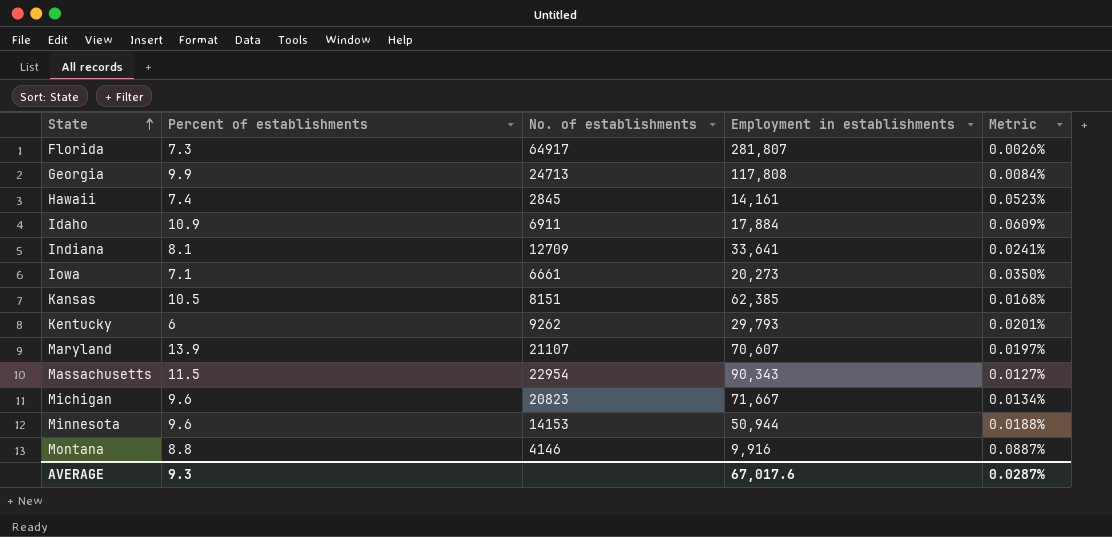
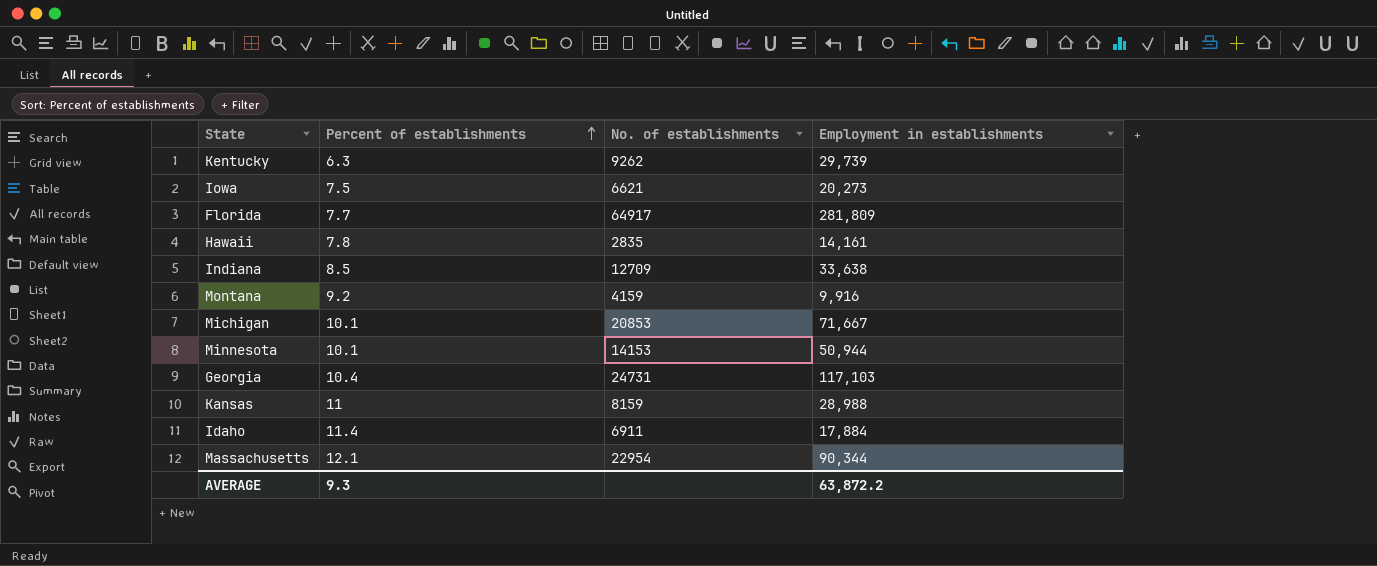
row order: State ascending -> Percent of establishments ascending
column Metric | formula: [Percent of establishments] / [Employment in establishments] -> none
row Maryland: 13.9 | 21107 | 70,607 | 0.0197% -> none
Kentucky | Percent of establishments: 6 -> 6.3
Kentucky | Employment in establishments: 29,793 -> 29,739
Iowa | Percent of establishments: 7.1 -> 7.5
Iowa | No. of establishments: 6661 -> 6621
Florida | Percent of establishments: 7.3 -> 7.7
Florida | Employment in establishments: 281,807 -> 281,809
Hawaii | Percent of establishments: 7.4 -> 7.8
Hawaii | No. of establishments: 2845 -> 2835
Indiana | Percent of establishments: 8.1 -> 8.5
Indiana | Employment in establishments: 33,641 -> 33,638
Montana | Percent of establishments: 8.8 -> 9.2
Montana | No. of establishments: 4146 -> 4159
Michigan | Percent of establishments: 9.6 -> 10.1
Michigan | No. of establishments: 20823 -> 20853
Minnesota | Percent of establishments: 9.6 -> 10.1
Georgia | Percent of establishments: 9.9 -> 10.4
Georgia | No. of establishments: 24713 -> 24731
Georgia | Employment in establishments: 117,808 -> 117,103
Kansas | Percent of establishments: 10.5 -> 11
Kansas | No. of establishments: 8151 -> 8159
Kansas | Employment in establishments: 62,385 -> 28,988
Idaho | Percent of establishments: 10.9 -> 11.4
Massachusetts | Percent of establishments: 11.5 -> 12.1
Massachusetts | Employment in establishments: 90,343 -> 90,344
AVERAGE | Employment in establishments: 67,017.6 -> 63,872.2

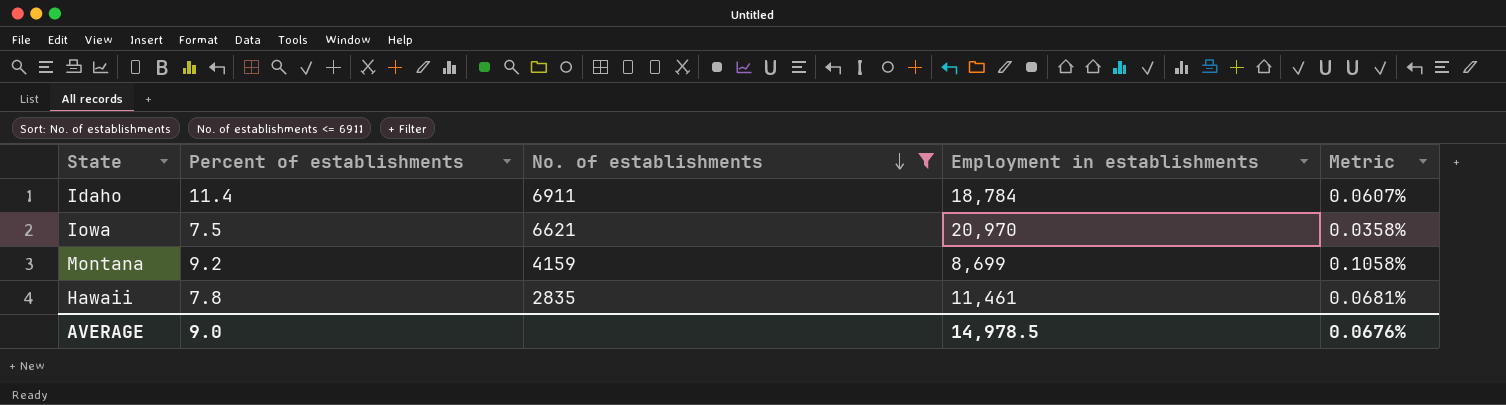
filter: none -> No. of establishments <= 6911
row order: Percent of establishments ascending -> No. of establishments descending
column Metric | formula: none -> [Percent of establishments] / [Employment in establishments]
Idaho | Employment in establishments: 17,884 -> 18,784
Iowa | Employment in establishments: 20,273 -> 20,970
Montana | Employment in establishments: 9,916 -> 8,699
Hawaii | Employment in establishments: 14,161 -> 11,461
AVERAGE | Percent of establishments: 9.3 -> 9.0
AVERAGE | Employment in establishments: 63,872.2 -> 14,978.5

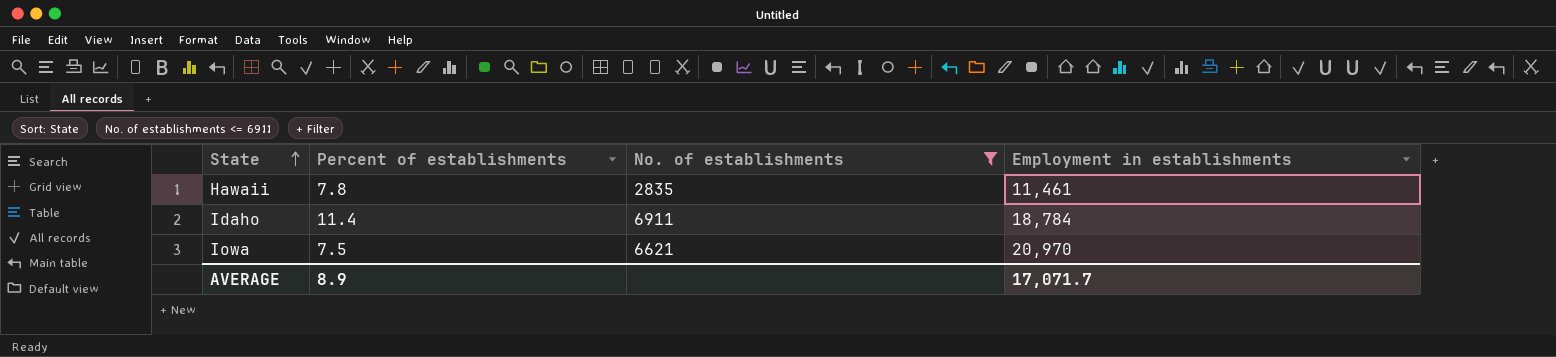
row order: No. of establishments descending -> State ascending
column Metric | formula: [Percent of establishments] / [Employment in establishments] -> none
row Montana: 9.2 | 4159 | 8,699 | 0.1058% -> none
AVERAGE | Percent of establishments: 9.0 -> 8.9
AVERAGE | Employment in establishments: 14,978.5 -> 17,071.7

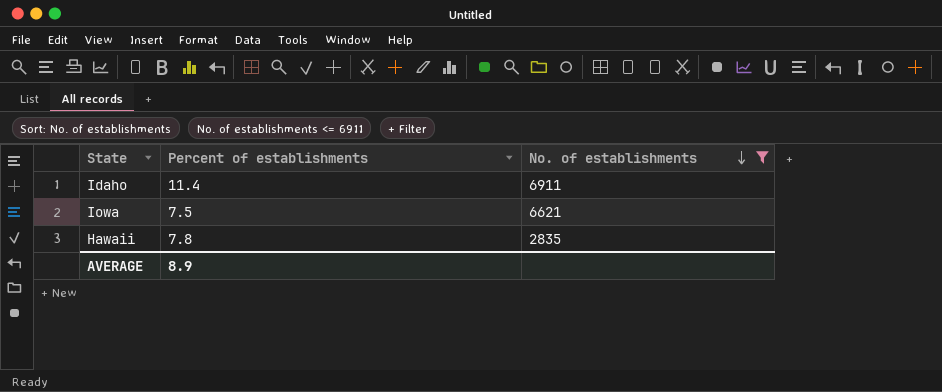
row order: State ascending -> No. of establishments descending
column Employment in establishments | position: 4 -> none

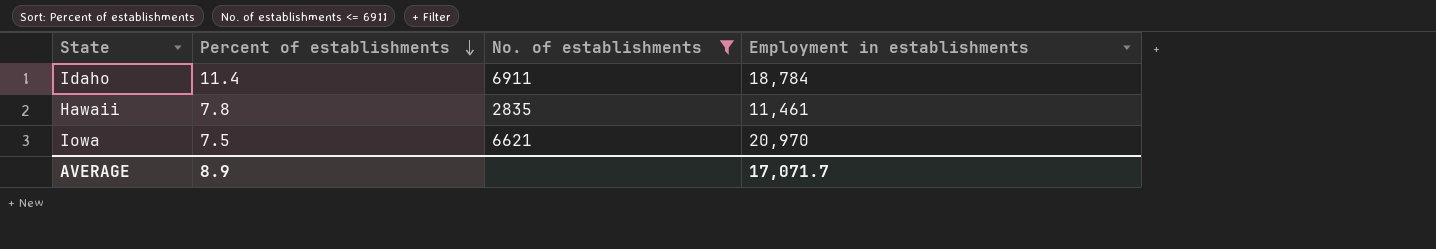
row order: No. of establishments descending -> Percent of establishments descending
column Employment in establishments | position: none -> 4

